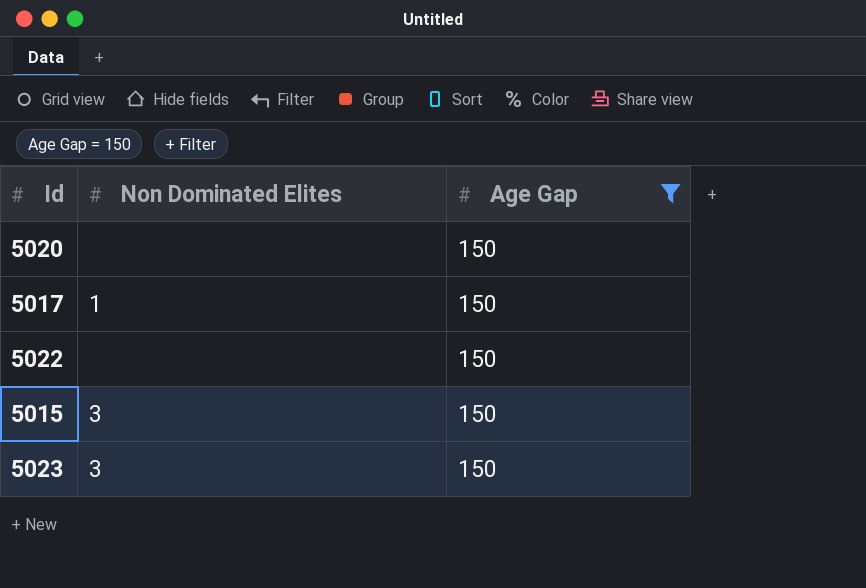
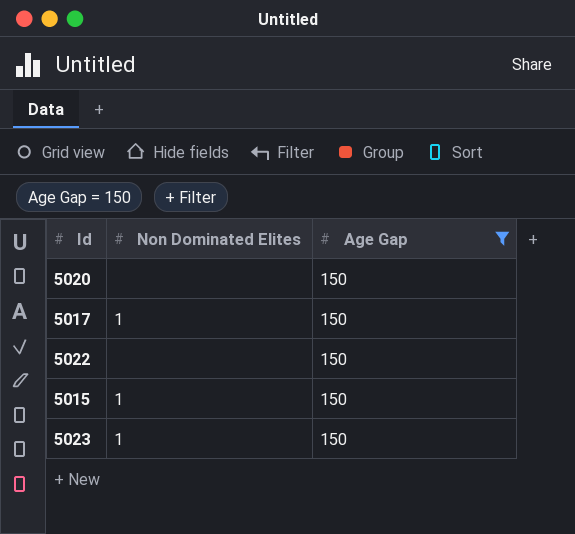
5015 | Non Dominated Elites: 3 -> 1
5023 | Non Dominated Elites: 3 -> 1

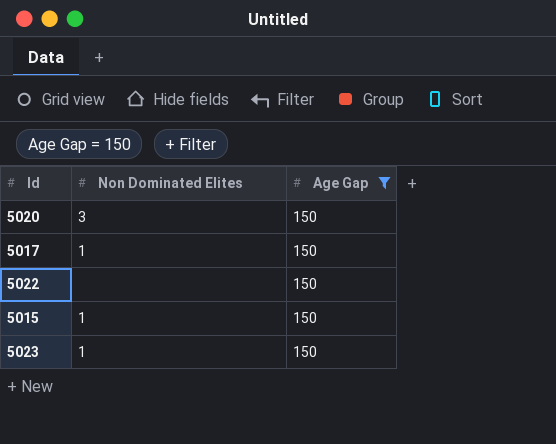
5020 | Non Dominated Elites: none -> 3

